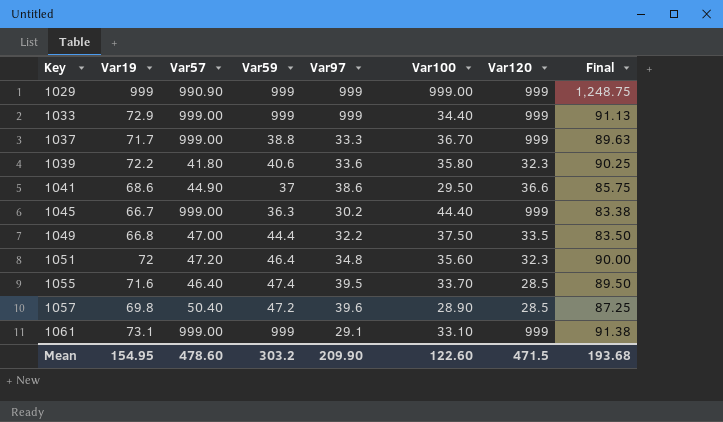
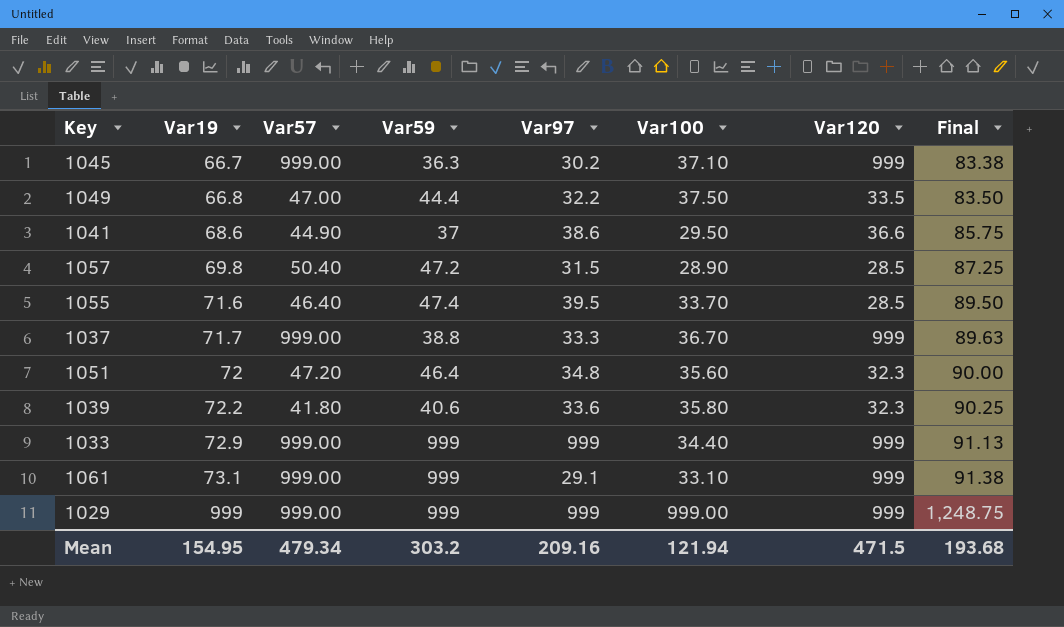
row order: Key ascending -> Var19 ascending
1045 | Var100: 44.40 -> 37.10
1057 | Var97: 39.6 -> 31.5
1029 | Var57: 990.90 -> 999.00
Mean | Var57: 478.60 -> 479.34
Mean | Var97: 209.90 -> 209.16
Mean | Var100: 122.60 -> 121.94

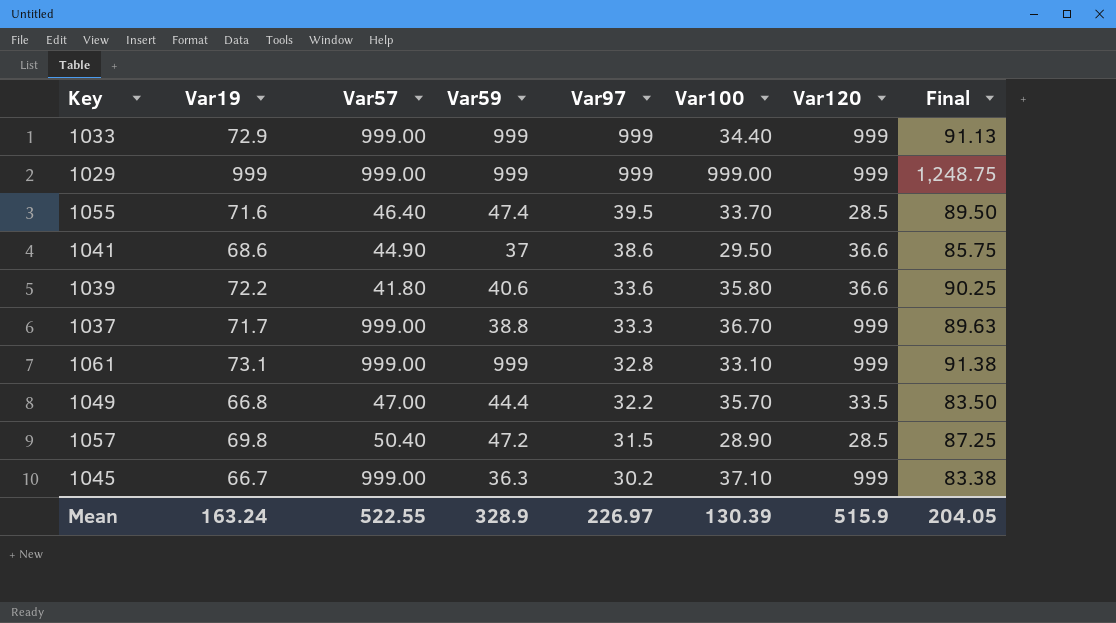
row order: Var19 ascending -> Var97 descending
row 1051: 72 | 47.20 | 46.4 | 34.8 | 35.60 | 32.3 | 90.00 -> none
1039 | Var120: 32.3 -> 36.6
1061 | Var97: 29.1 -> 32.8
1049 | Var100: 37.50 -> 35.70
Mean | Var19: 154.95 -> 163.24
Mean | Var57: 479.34 -> 522.55
Mean | Var59: 303.2 -> 328.9
Mean | Var97: 209.16 -> 226.97
Mean | Var100: 121.94 -> 130.39
Mean | Var120: 471.5 -> 515.9
Mean | Final: 193.68 -> 204.05

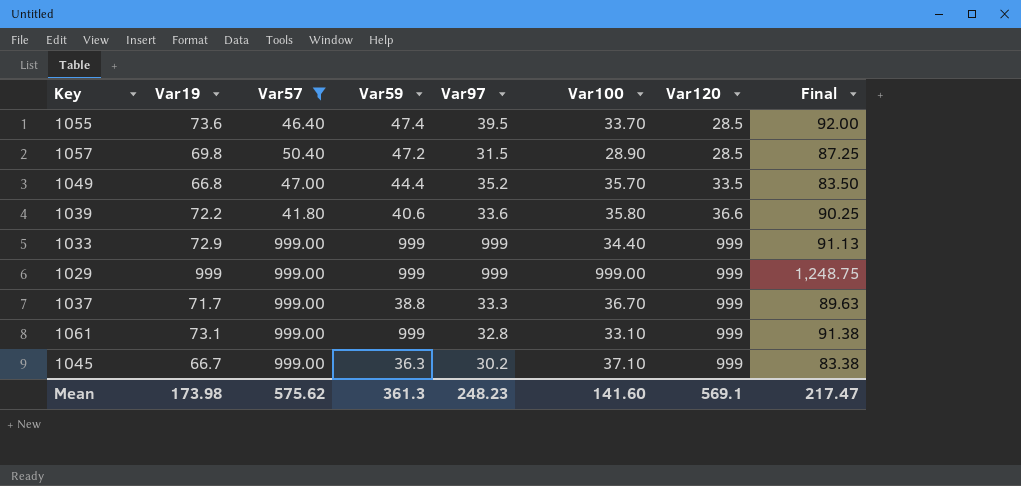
filter: none -> Var57 != 44.90
row order: Var97 descending -> Var120 ascending
1055 | Var19: 71.6 -> 73.6
1055 | Final: 89.50 -> 92.00
1049 | Var97: 32.2 -> 35.2
Mean | Var19: 163.24 -> 173.98
Mean | Var57: 522.55 -> 575.62
Mean | Var59: 328.9 -> 361.3
Mean | Var97: 226.97 -> 248.23
Mean | Var100: 130.39 -> 141.60
Mean | Var120: 515.9 -> 569.1
Mean | Final: 204.05 -> 217.47

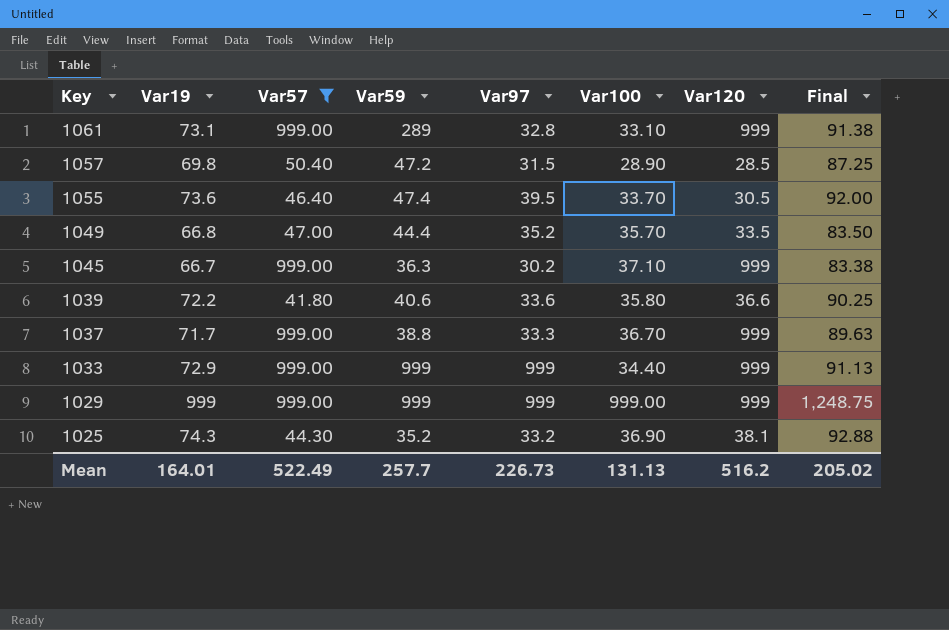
row order: Var120 ascending -> Key descending
1061 | Var59: 999 -> 289
1055 | Var120: 28.5 -> 30.5
row 1025: none -> 74.3 | 44.30 | 35.2 | 33.2 | 36.90 | 38.1 | 92.88
Mean | Var19: 173.98 -> 164.01
Mean | Var57: 575.62 -> 522.49
Mean | Var59: 361.3 -> 257.7
Mean | Var97: 248.23 -> 226.73
Mean | Var100: 141.60 -> 131.13
Mean | Var120: 569.1 -> 516.2
Mean | Final: 217.47 -> 205.02

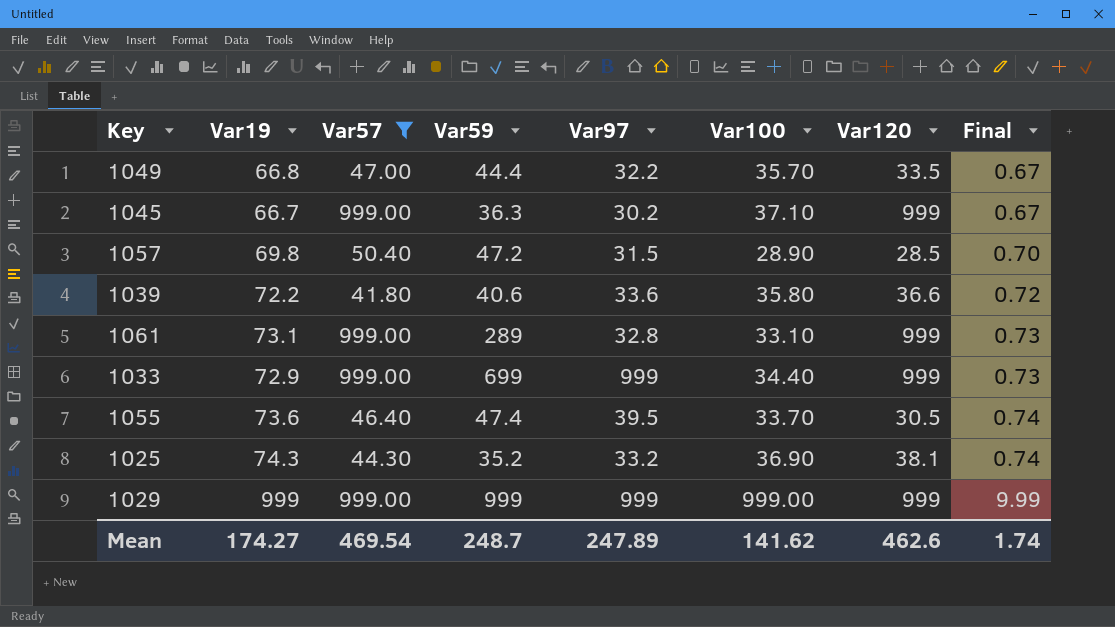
row order: Key descending -> Final ascending
column Final | formula: [Var19] * 1.25 -> [Var19] * 0.01
row 1037: 71.7 | 999.00 | 38.8 | 33.3 | 36.70 | 999 | 89.63 -> none
1049 | Var97: 35.2 -> 32.2
1033 | Var59: 999 -> 699
Mean | Var19: 164.01 -> 174.27
Mean | Var57: 522.49 -> 469.54
Mean | Var59: 257.7 -> 248.7
Mean | Var97: 226.73 -> 247.89
Mean | Var100: 131.13 -> 141.62
Mean | Var120: 516.2 -> 462.6
Mean | Final: 205.02 -> 1.74

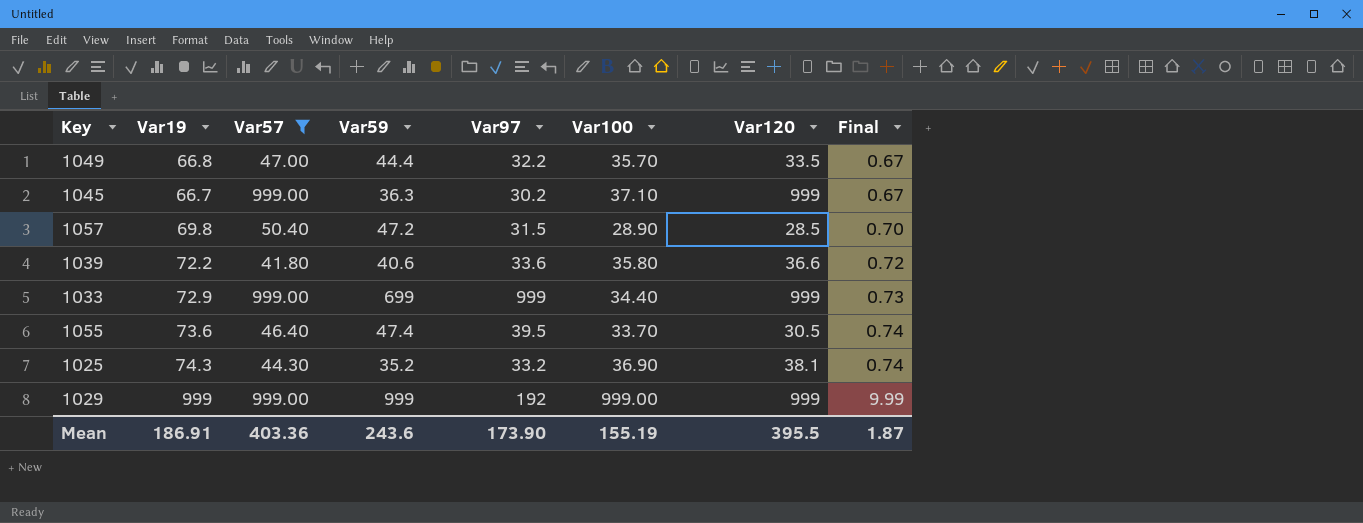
row 1061: 73.1 | 999.00 | 289 | 32.8 | 33.10 | 999 | 0.73 -> none
1029 | Var97: 999 -> 192
Mean | Var19: 174.27 -> 186.91
Mean | Var57: 469.54 -> 403.36
Mean | Var59: 248.7 -> 243.6
Mean | Var97: 247.89 -> 173.90
Mean | Var100: 141.62 -> 155.19
Mean | Var120: 462.6 -> 395.5
Mean | Final: 1.74 -> 1.87

